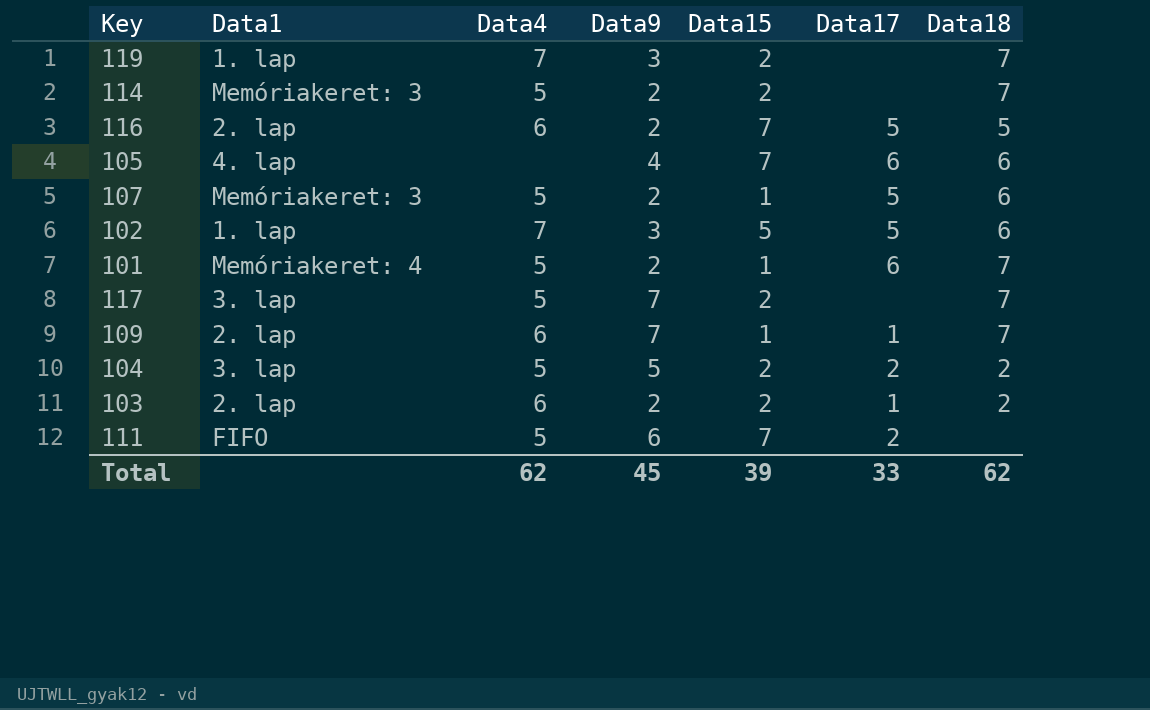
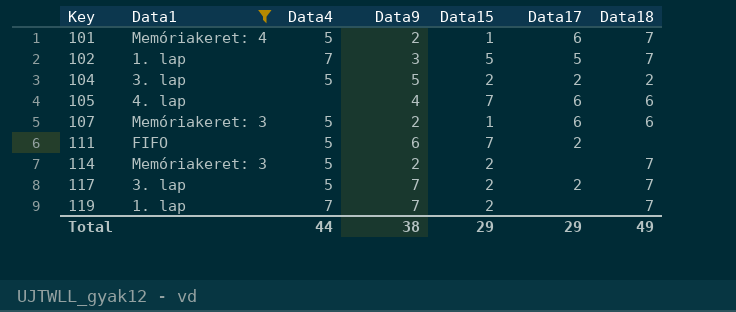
filter: none -> Data1 != 2. lap
row order: none -> Key ascending
102 | Data18: 6 -> 7
107 | Data17: 5 -> 6
117 | Data17: none -> 2
119 | Data9: 3 -> 7
Total | Data4: 62 -> 44
Total | Data9: 45 -> 38
Total | Data15: 39 -> 29
Total | Data17: 33 -> 29
Total | Data18: 62 -> 49

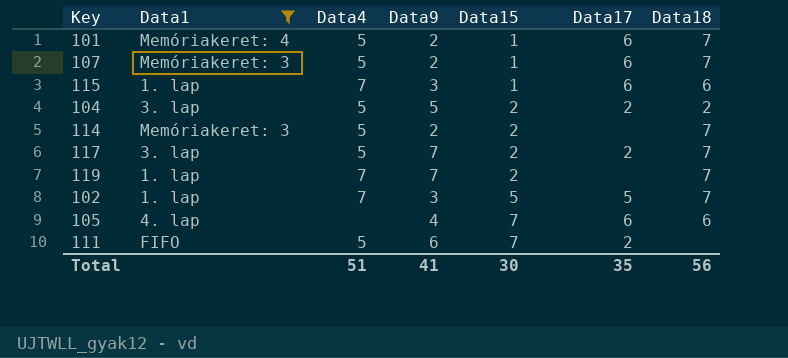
row order: Key ascending -> Data15 ascending
107 | Data18: 6 -> 7
row 115: none -> 1. lap | 7 | 3 | 1 | 6 | 6
Total | Data4: 44 -> 51
Total | Data9: 38 -> 41
Total | Data15: 29 -> 30
Total | Data17: 29 -> 35
Total | Data18: 49 -> 56

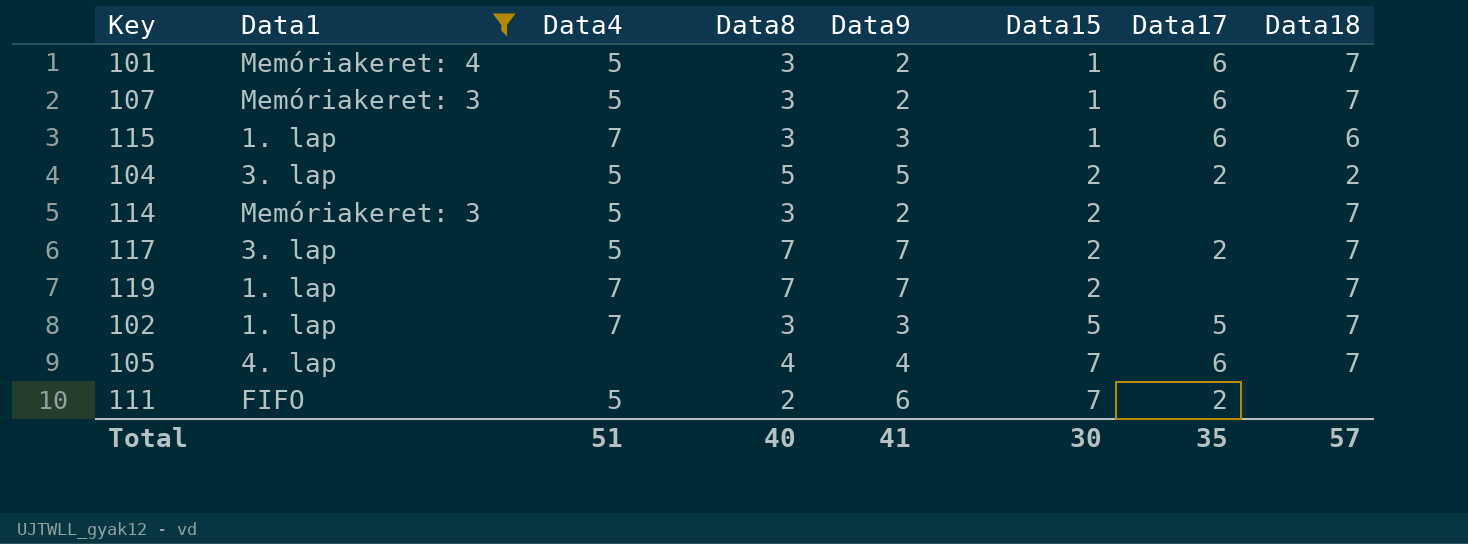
column Data8 | position: none -> 4
105 | Data18: 6 -> 7
Total | Data18: 56 -> 57

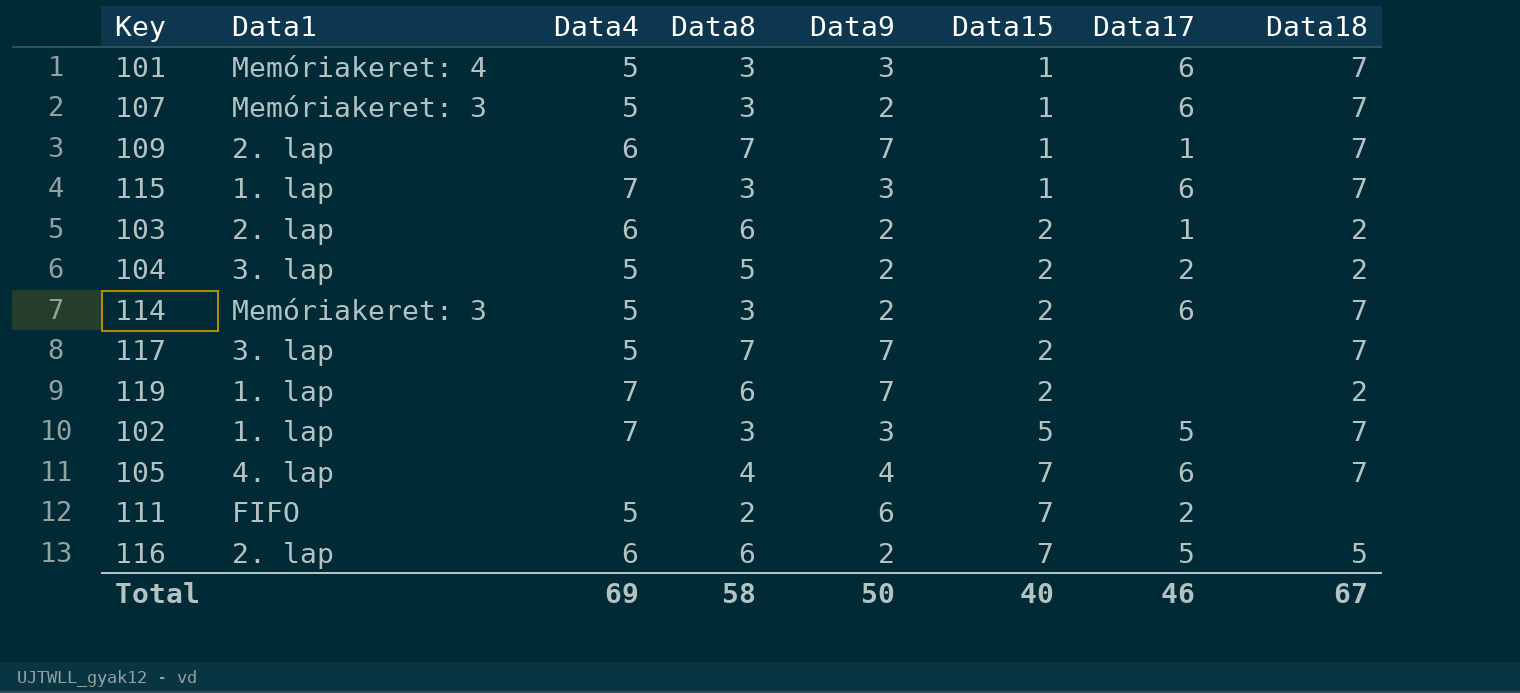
filter: Data1 != 2. lap -> none
101 | Data9: 2 -> 3
115 | Data18: 6 -> 7
104 | Data9: 5 -> 2
114 | Data17: none -> 6
117 | Data17: 2 -> none
119 | Data8: 7 -> 6
119 | Data18: 7 -> 2
Total | Data4: 51 -> 69
Total | Data8: 40 -> 58
Total | Data9: 41 -> 50
Total | Data15: 30 -> 40
Total | Data17: 35 -> 46
Total | Data18: 57 -> 67

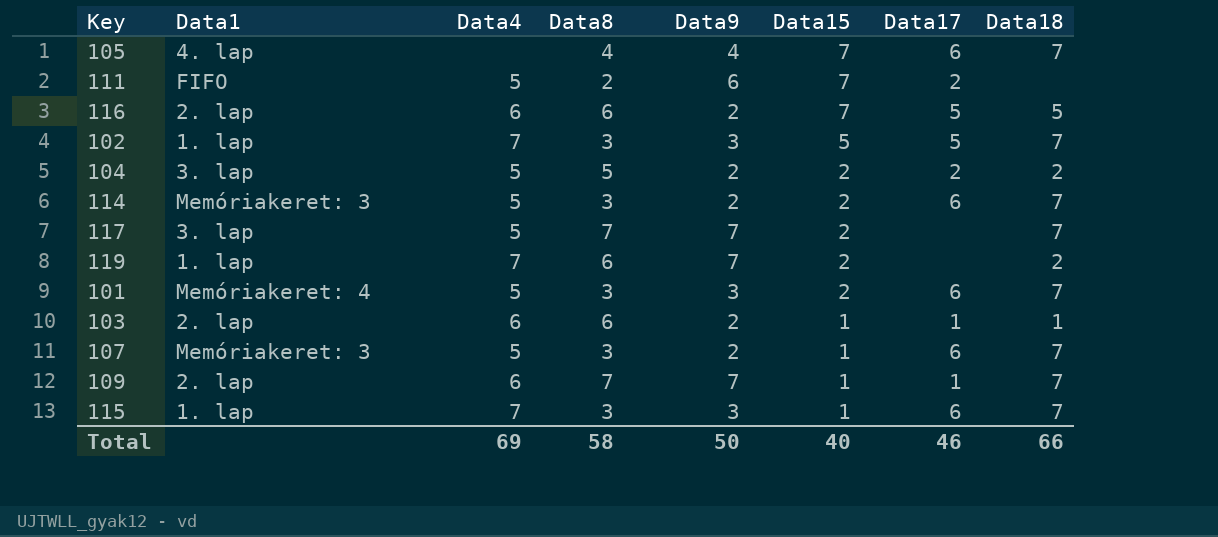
row order: Data15 ascending -> Data15 descending
101 | Data15: 1 -> 2
103 | Data15: 2 -> 1
103 | Data18: 2 -> 1
Total | Data18: 67 -> 66

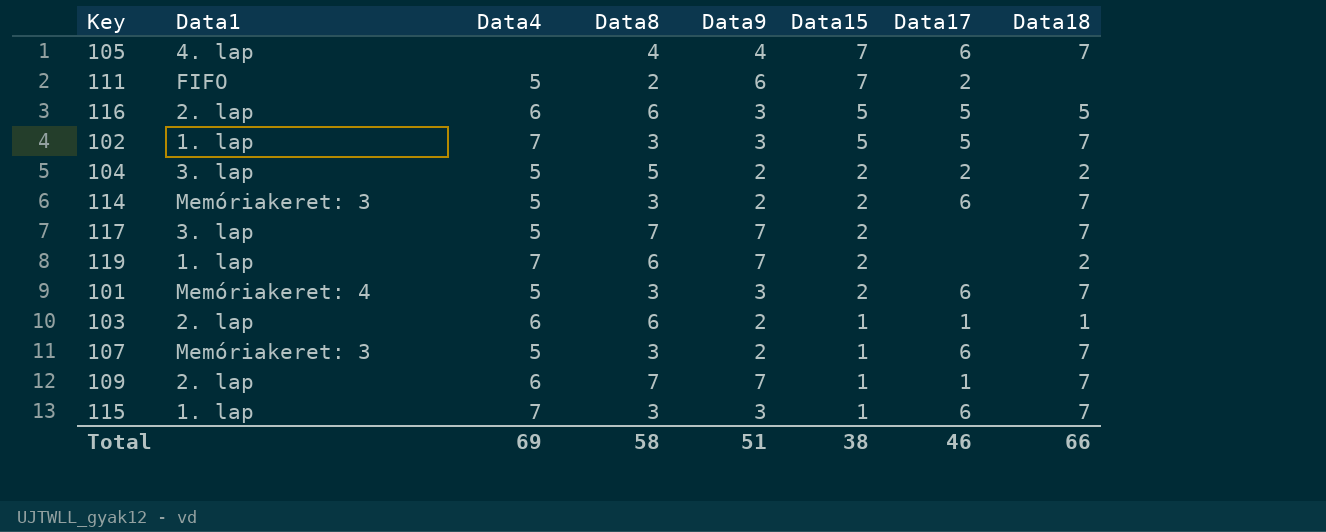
116 | Data9: 2 -> 3
116 | Data15: 7 -> 5
Total | Data9: 50 -> 51
Total | Data15: 40 -> 38

